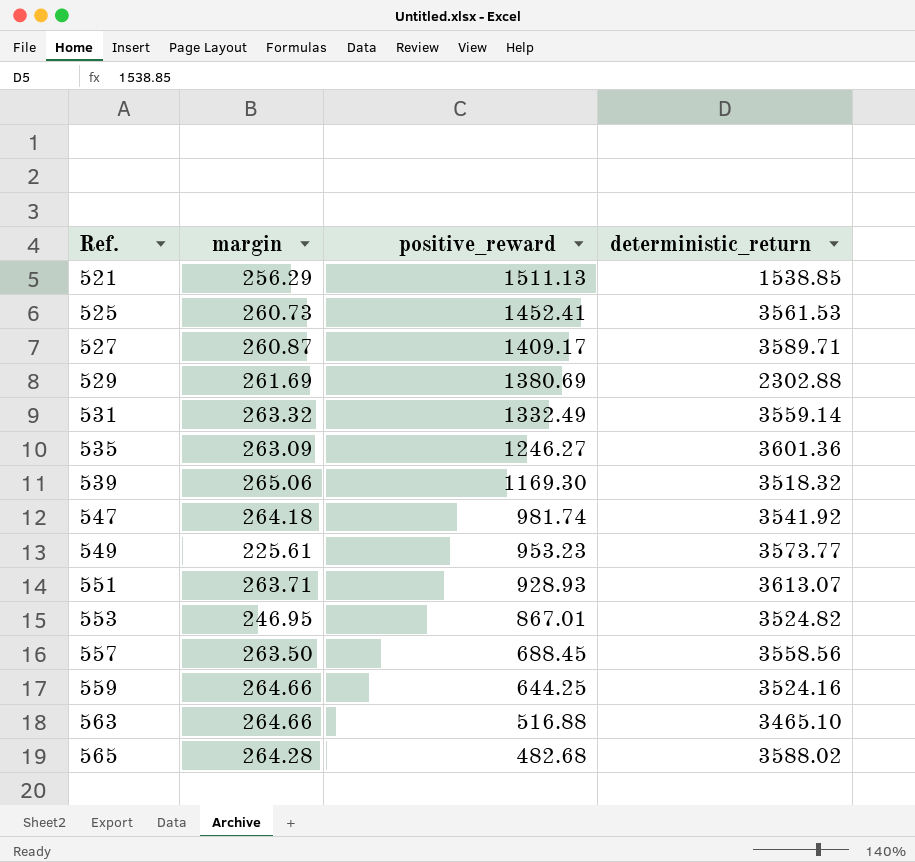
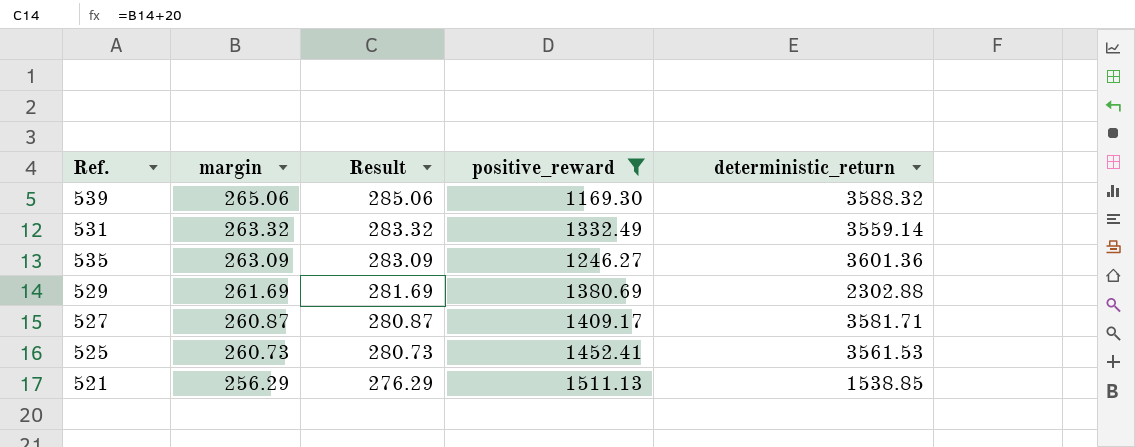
filter: none -> positive_reward >= 1169.30
row order: Ref. ascending -> margin descending
column Result | formula: none -> [margin] + 20
539 | deterministic_return: 3518.32 -> 3588.32
527 | deterministic_return: 3589.71 -> 3581.71

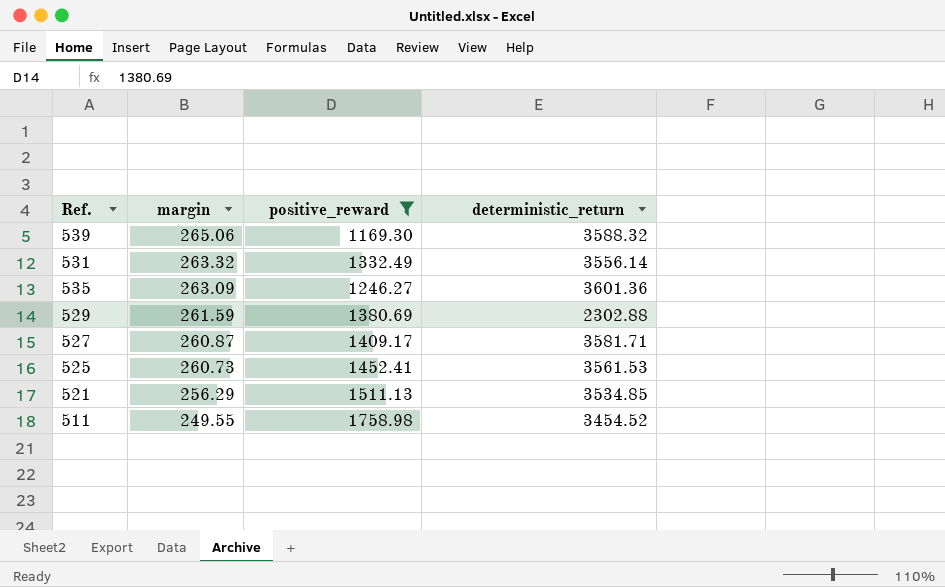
column Result | formula: [margin] + 20 -> none
531 | deterministic_return: 3559.14 -> 3556.14
529 | margin: 261.69 -> 261.59
521 | deterministic_return: 1538.85 -> 3534.85
row 511: none -> 249.55 | 1758.98 | 3454.52

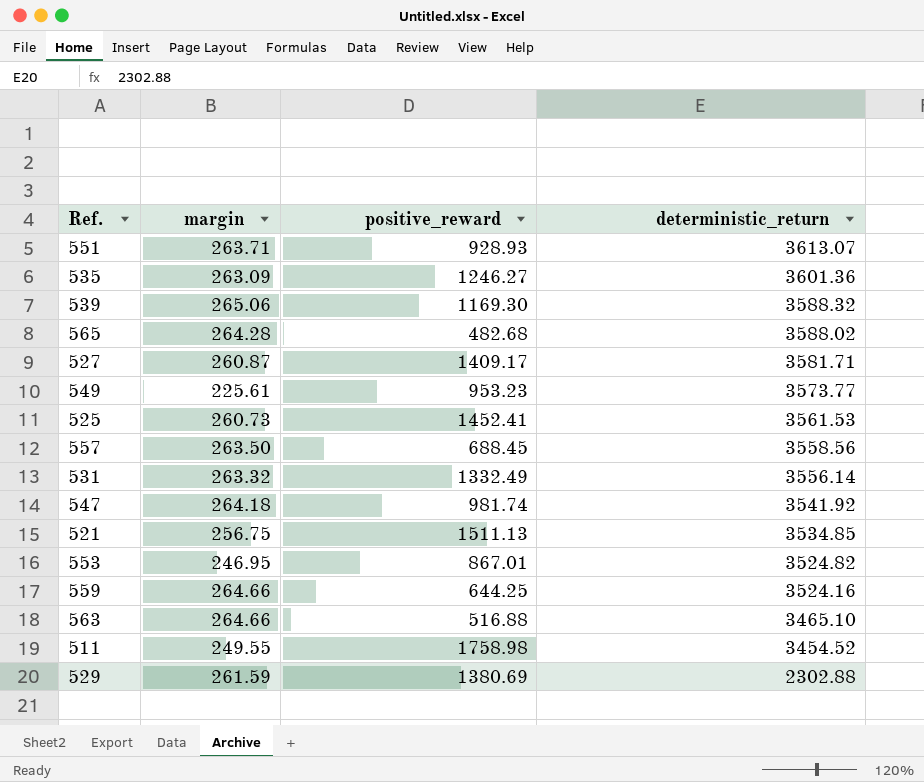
filter: positive_reward >= 1169.30 -> none
row order: margin descending -> deterministic_return descending
521 | margin: 256.29 -> 256.75

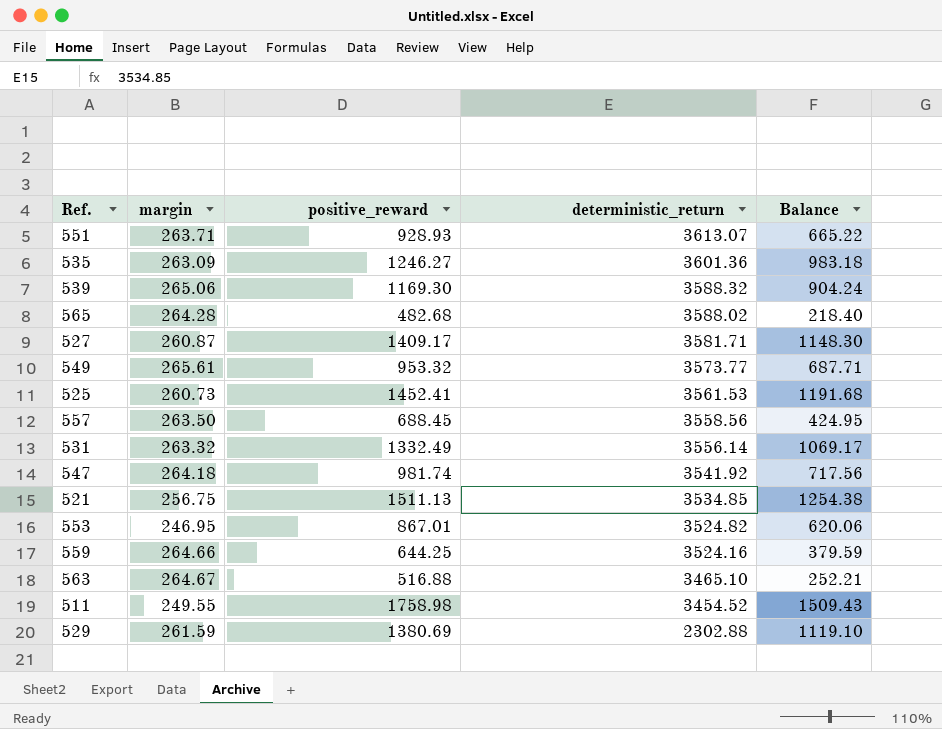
column Balance | formula: none -> [positive_reward] - [margin]
549 | margin: 225.61 -> 265.61
549 | positive_reward: 953.23 -> 953.32
563 | margin: 264.66 -> 264.67

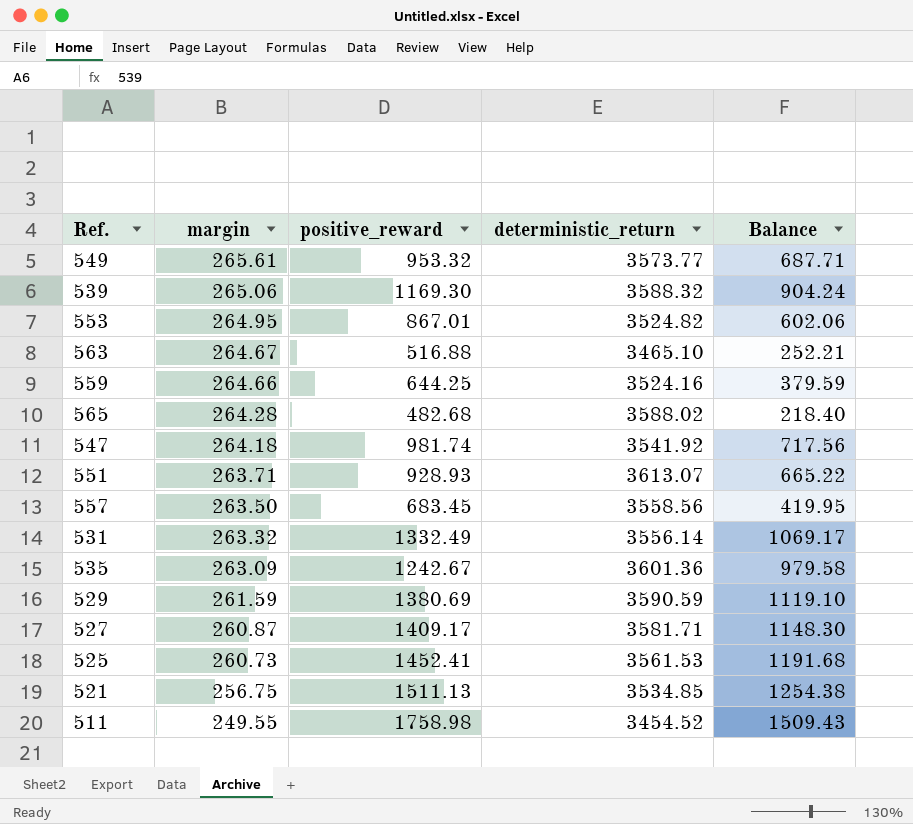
row order: deterministic_return descending -> margin descending
553 | margin: 246.95 -> 264.95
553 | Balance: 620.06 -> 602.06
557 | positive_reward: 688.45 -> 683.45
557 | Balance: 424.95 -> 419.95
535 | positive_reward: 1246.27 -> 1242.67
535 | Balance: 983.18 -> 979.58
529 | deterministic_return: 2302.88 -> 3590.59

